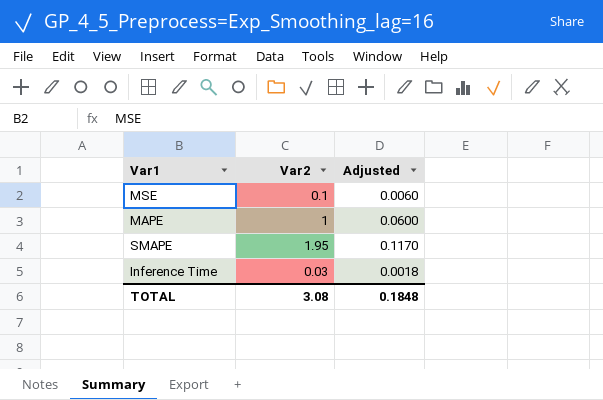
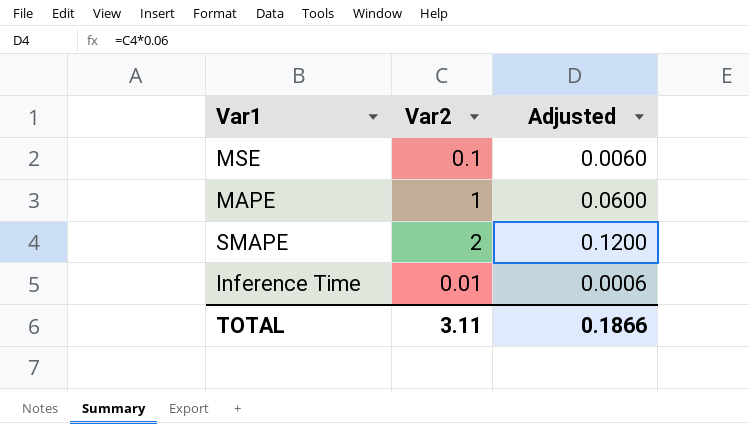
SMAPE | Var2: 1.95 -> 2
SMAPE | Adjusted: 0.1170 -> 0.1200
Inference Time | Var2: 0.03 -> 0.01
Inference Time | Adjusted: 0.0018 -> 0.0006
TOTAL | Var2: 3.08 -> 3.11
TOTAL | Adjusted: 0.1848 -> 0.1866

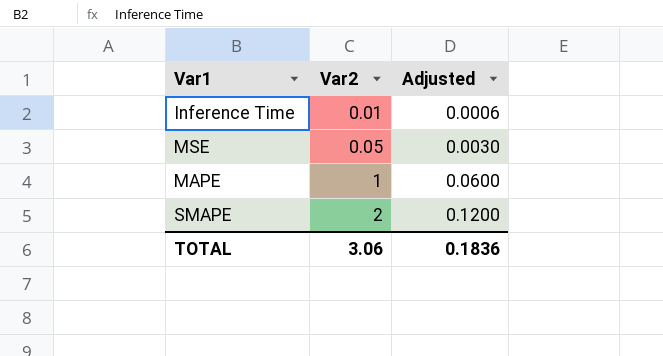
row order: none -> Var2 ascending
MSE | Var2: 0.1 -> 0.05
MSE | Adjusted: 0.0060 -> 0.0030
TOTAL | Var2: 3.11 -> 3.06
TOTAL | Adjusted: 0.1866 -> 0.1836

